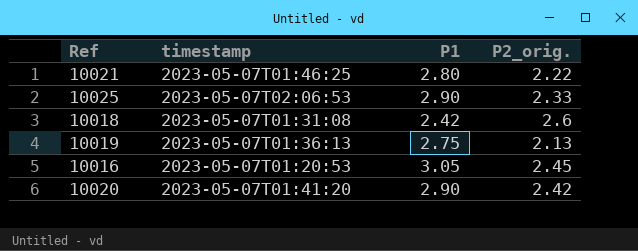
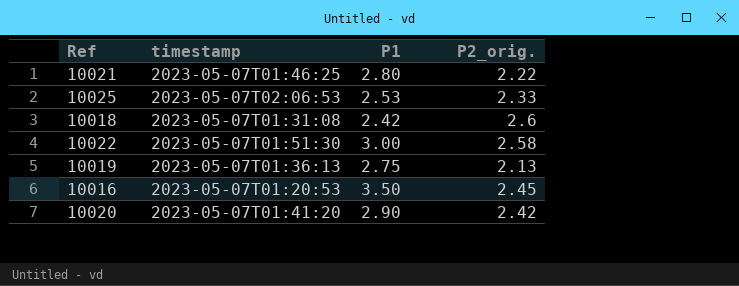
10025 | P1: 2.90 -> 2.53
row 10022: none -> 2023-05-07T01:51:30 | 3.00 | 2.58
10016 | P1: 3.05 -> 3.50

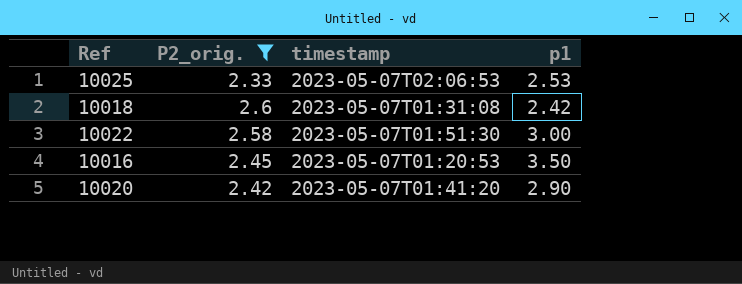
filter: none -> P2_orig. >= 2.33
column P2_orig. | position: 4 -> 2
column name: P1 -> p1

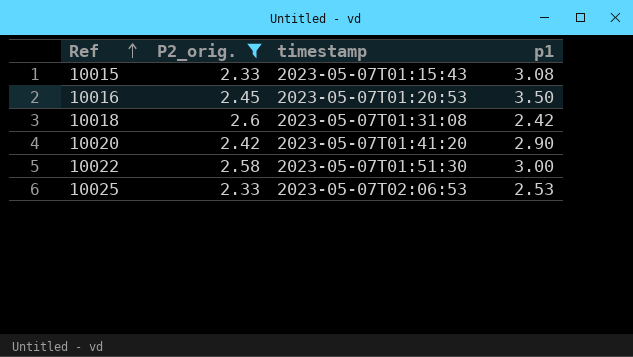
row order: none -> Ref ascending
row 10015: none -> 2.33 | 2023-05-07T01:15:43 | 3.08

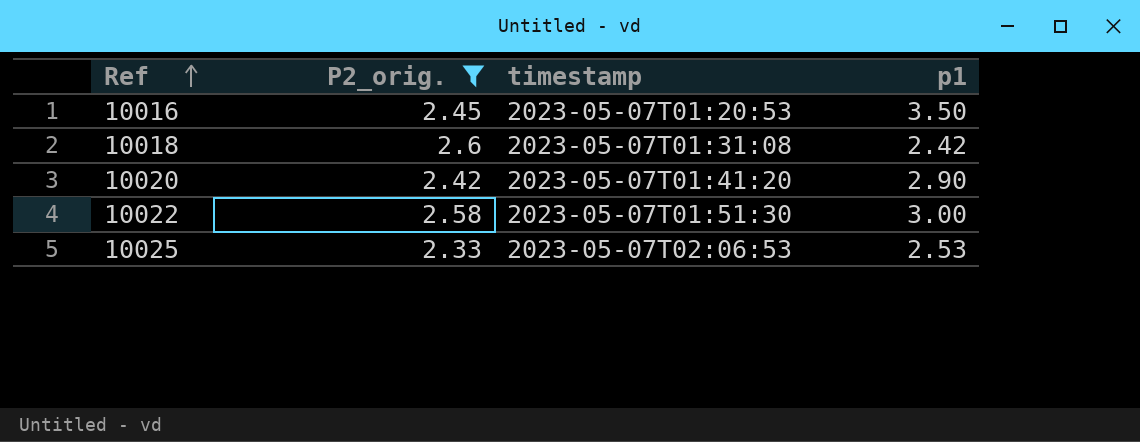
row 10015: 2.33 | 2023-05-07T01:15:43 | 3.08 -> none

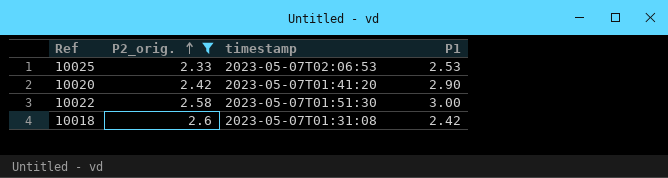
row order: Ref ascending -> P2_orig. ascending
column name: p1 -> P1
row 10016: 2.45 | 2023-05-07T01:20:53 | 3.50 -> none

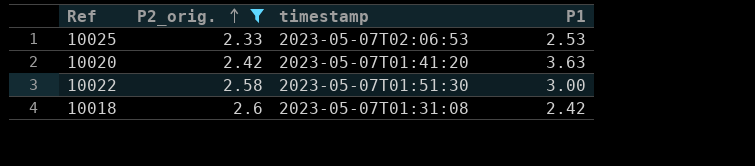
10020 | P1: 2.90 -> 3.63

